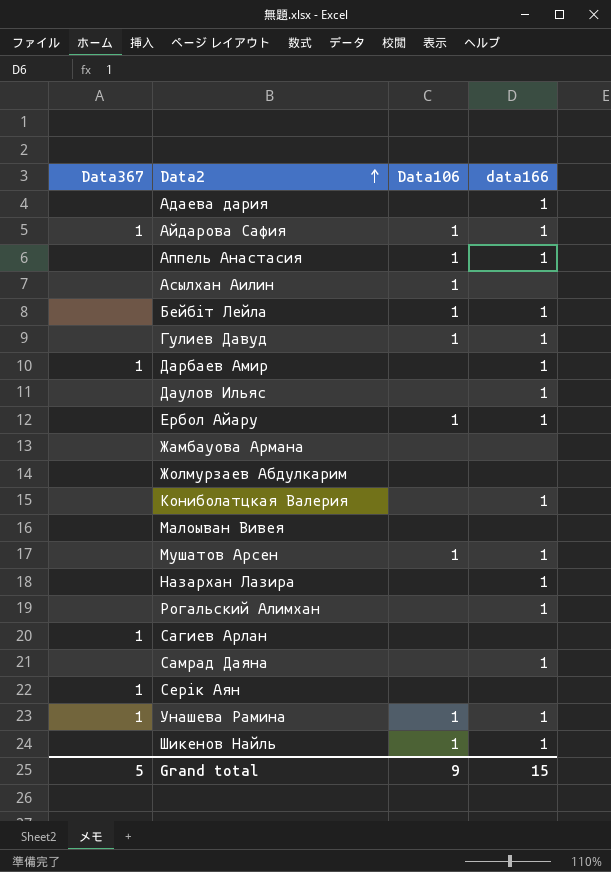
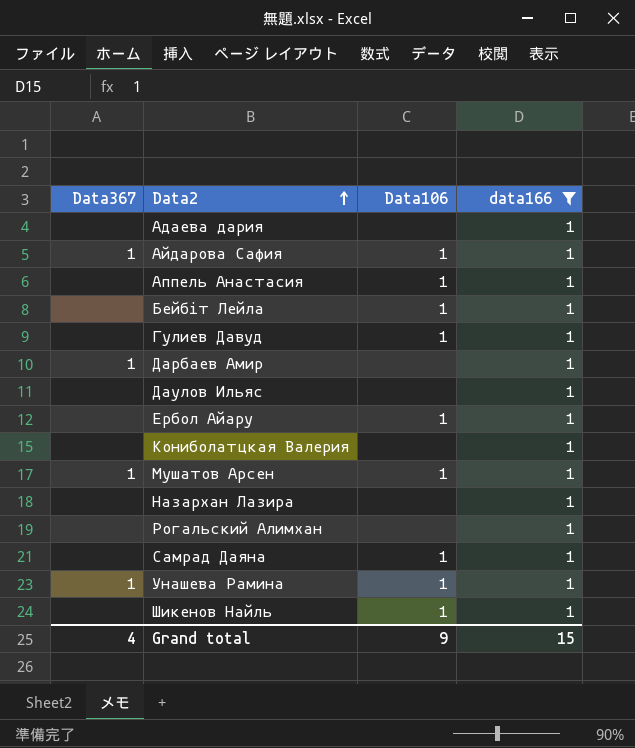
filter: none -> data166 = 1
Мушатов Арсен | Data367: none -> 1
Самрад Даяна | Data106: none -> 1
Grand total | Data367: 5 -> 4

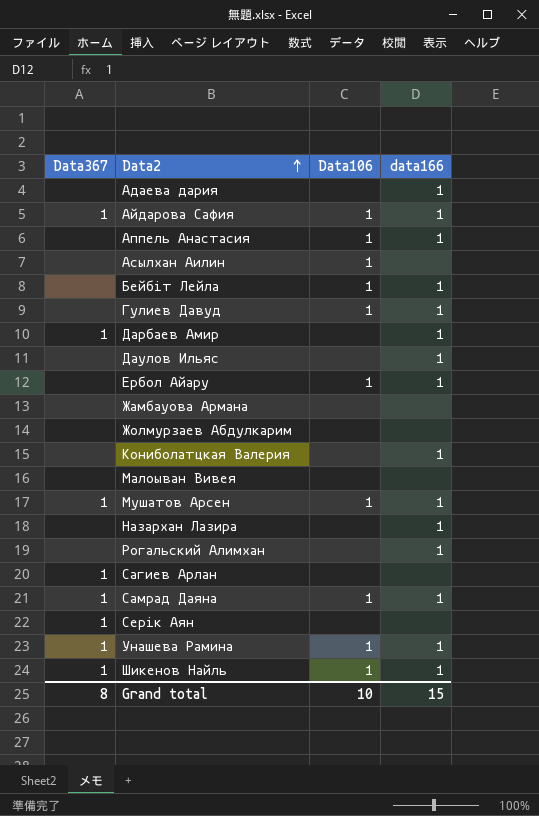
filter: data166 = 1 -> none
Самрад Даяна | Data367: none -> 1
Шикенов Найль | Data367: none -> 1
Grand total | Data367: 4 -> 8
Grand total | Data106: 9 -> 10

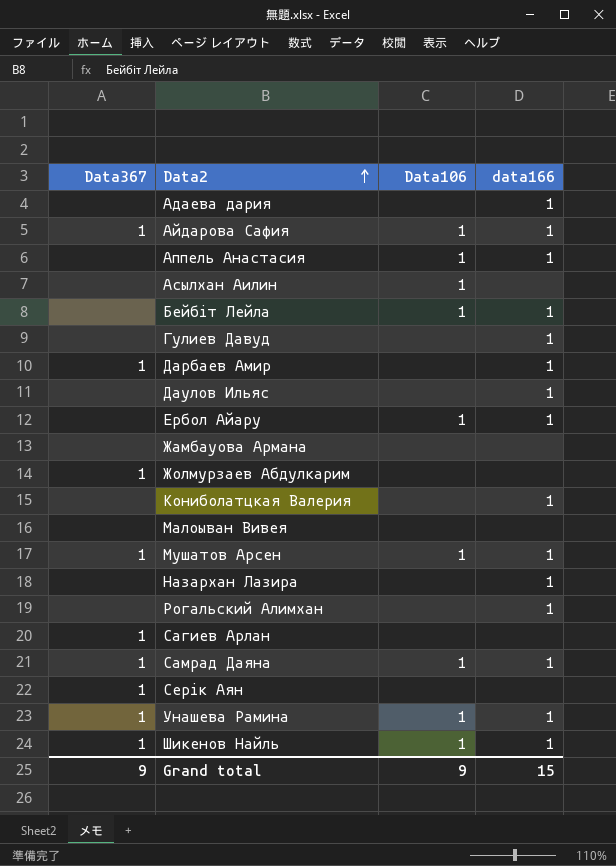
Гулиев Давуд | Data106: 1 -> none
Жолмурзаев Абдулкарим | Data367: none -> 1
Grand total | Data367: 8 -> 9
Grand total | Data106: 10 -> 9

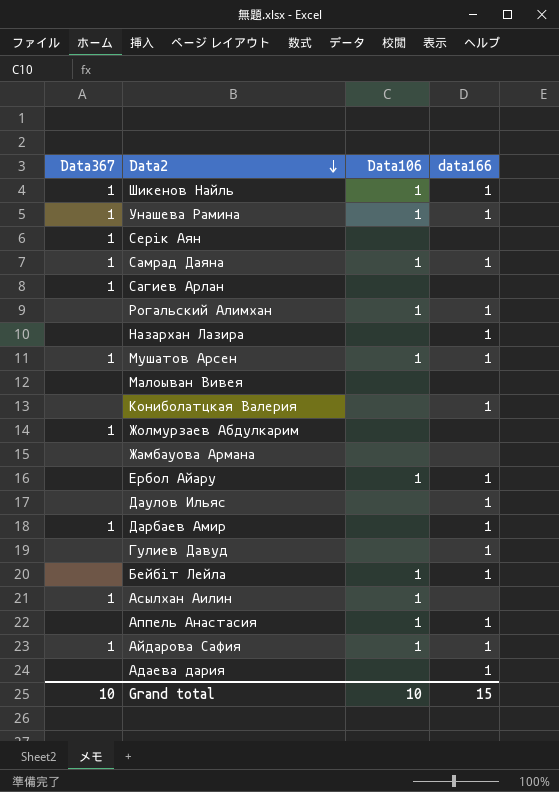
row order: Data2 ascending -> Data2 descending
Рогальский Алимхан | Data106: none -> 1
Асылхан Аилин | Data367: none -> 1
Grand total | Data367: 9 -> 10
Grand total | Data106: 9 -> 10

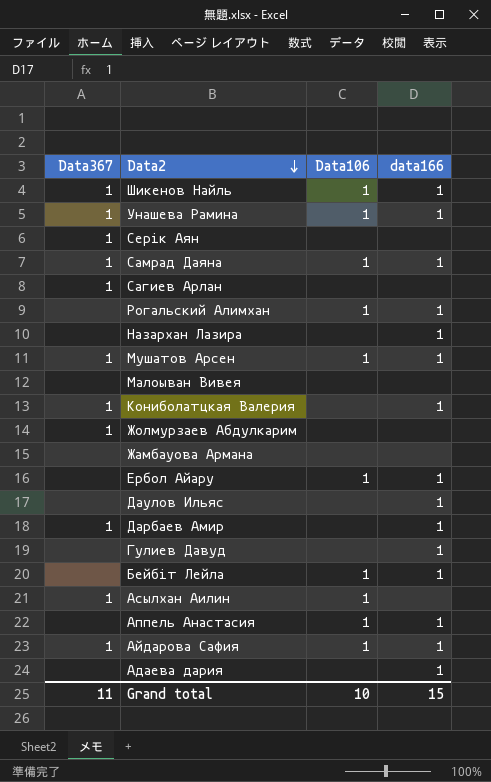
Кониболатцкая Валерия | Data367: none -> 1
Grand total | Data367: 10 -> 11

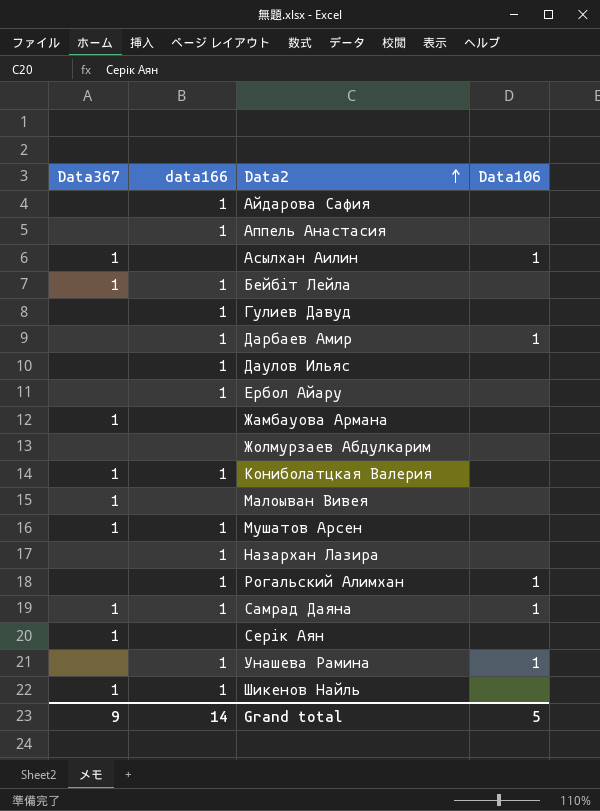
row order: Data2 descending -> Data2 ascending
column data166 | position: 4 -> 2
row Сагиев Арлан: 1 | none | none -> none
row Адаева дария: none | none | 1 -> none
Айдарова Сафия | Data367: 1 -> none
Айдарова Сафия | Data106: 1 -> none
Аппель Анастасия | Data106: 1 -> none
Бейбіт Лейла | Data367: none -> 1
Бейбіт Лейла | Data106: 1 -> none
Дарбаев Амир | Data367: 1 -> none
Дарбаев Амир | Data106: none -> 1
Ербол Айару | Data106: 1 -> none
Жамбауова Армана | Data367: none -> 1
Жолмурзаев Абдулкарим | Data367: 1 -> none
Малоыван Вивея | Data367: none -> 1
Мушатов Арсен | Data106: 1 -> none
Унашева Рамина | Data367: 1 -> none
Шикенов Найль | Data106: 1 -> none
Grand total | Data367: 11 -> 9
Grand total | data166: 15 -> 14
Grand total | Data106: 10 -> 5

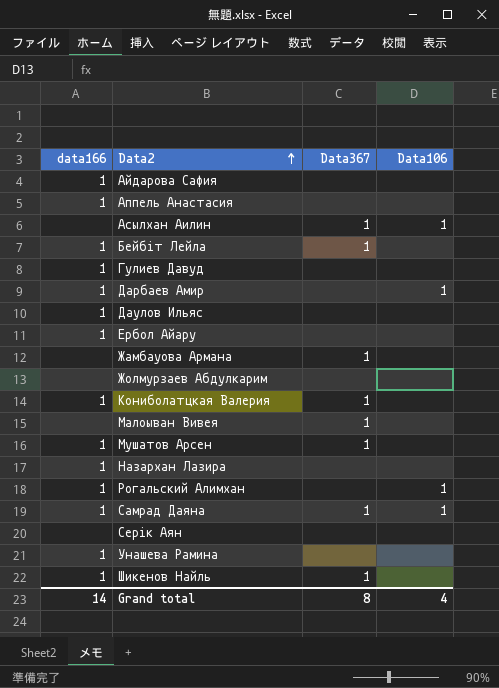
column Data367 | position: 1 -> 3
Серік Аян | Data367: 1 -> none
Унашева Рамина | Data106: 1 -> none
Grand total | Data367: 9 -> 8
Grand total | Data106: 5 -> 4

